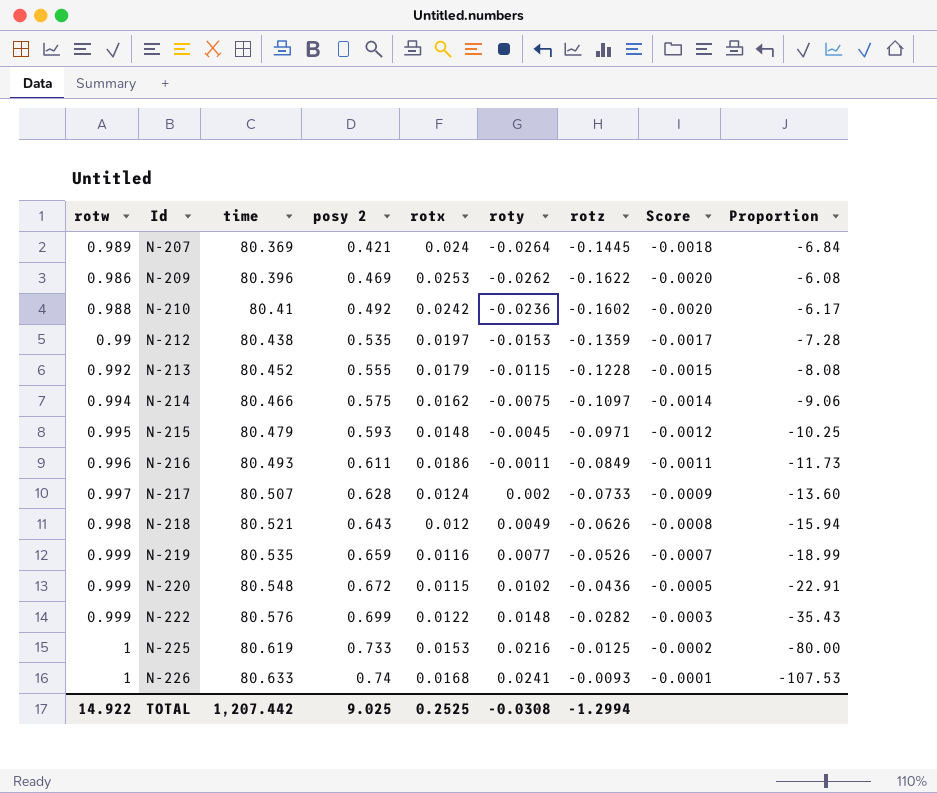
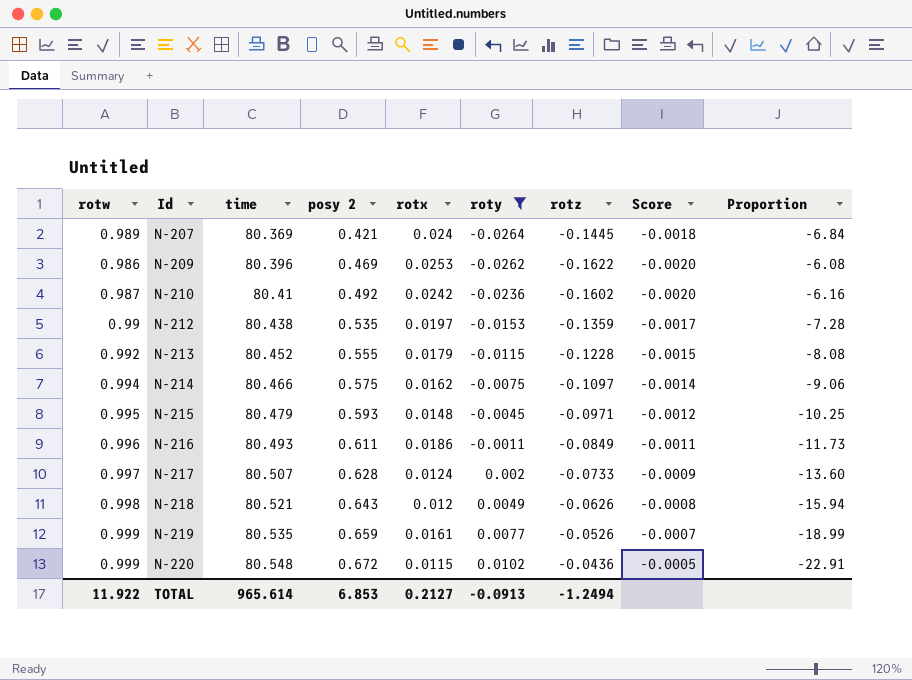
filter: none -> roty <= 0.0102
N-210 | rotw: 0.988 -> 0.987
N-210 | Proportion: -6.17 -> -6.16
N-219 | rotx: 0.0116 -> 0.0161
TOTAL | rotw: 14.922 -> 11.922
TOTAL | time: 1,207.442 -> 965.614
TOTAL | posy 2: 9.025 -> 6.853
TOTAL | rotx: 0.2525 -> 0.2127
TOTAL | roty: -0.0308 -> -0.0913
TOTAL | rotz: -1.2994 -> -1.2494

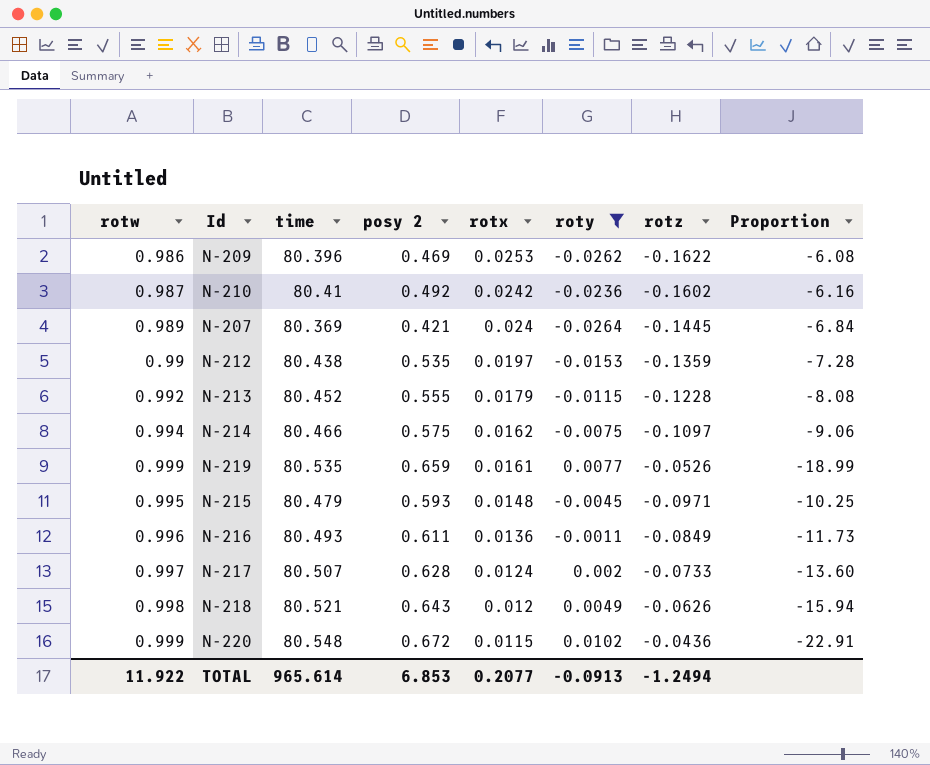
row order: Id ascending -> rotx descending
column Score | formula: [rotz] / [time] -> none
N-216 | rotx: 0.0186 -> 0.0136
TOTAL | rotx: 0.2127 -> 0.2077

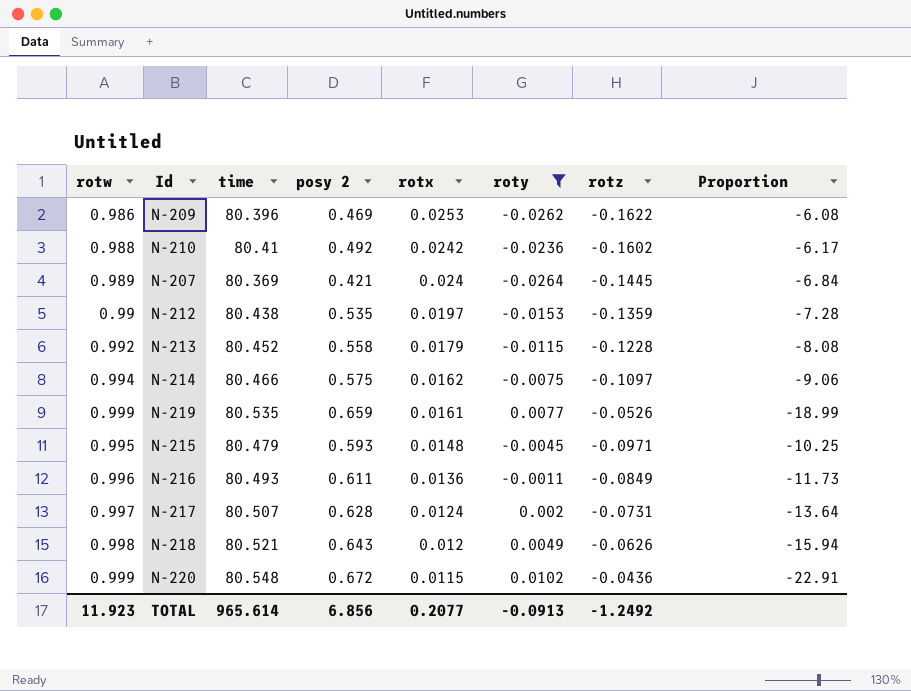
N-210 | rotw: 0.987 -> 0.988
N-210 | Proportion: -6.16 -> -6.17
N-213 | posy 2: 0.555 -> 0.558
N-217 | rotz: -0.0733 -> -0.0731
N-217 | Proportion: -13.60 -> -13.64
TOTAL | rotw: 11.922 -> 11.923
TOTAL | posy 2: 6.853 -> 6.856
TOTAL | rotz: -1.2494 -> -1.2492

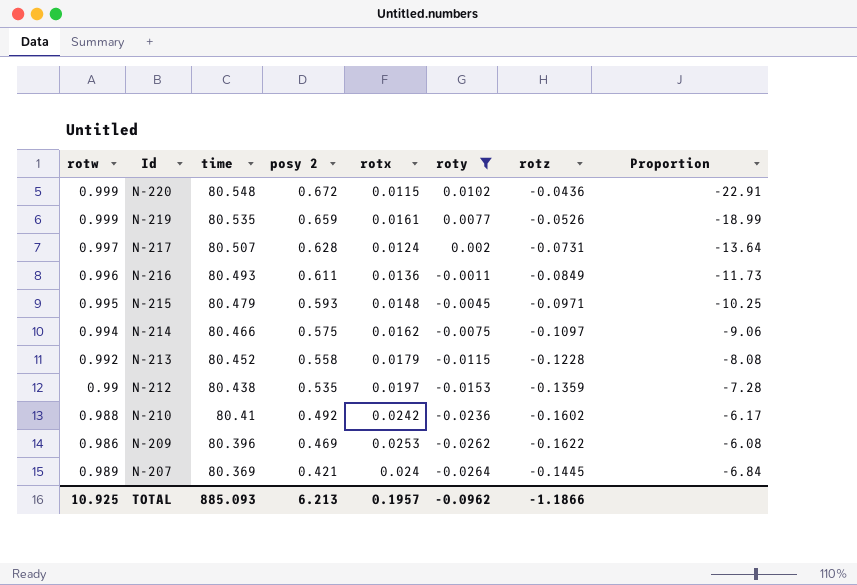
row order: rotx descending -> Id descending
row N-218: 0.998 | 80.521 | 0.643 | 0.012 | 0.0049 | -0.0626 | -15.94 -> none
TOTAL | rotw: 11.923 -> 10.925
TOTAL | time: 965.614 -> 885.093
TOTAL | posy 2: 6.856 -> 6.213
TOTAL | rotx: 0.2077 -> 0.1957
TOTAL | roty: -0.0913 -> -0.0962
TOTAL | rotz: -1.2492 -> -1.1866

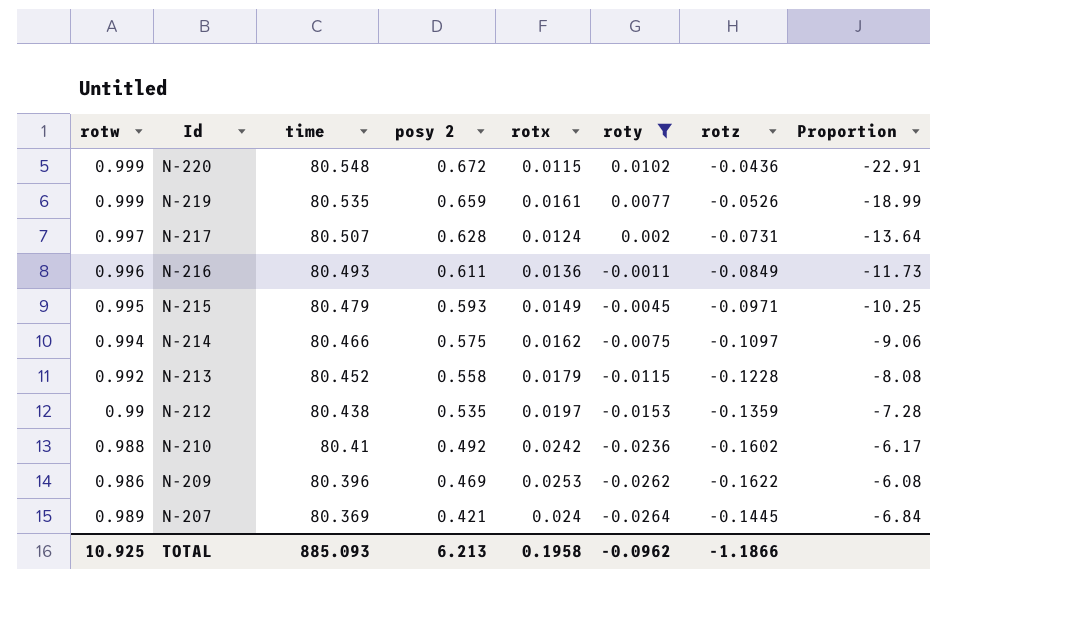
N-215 | rotx: 0.0148 -> 0.0149
TOTAL | rotx: 0.1957 -> 0.1958

